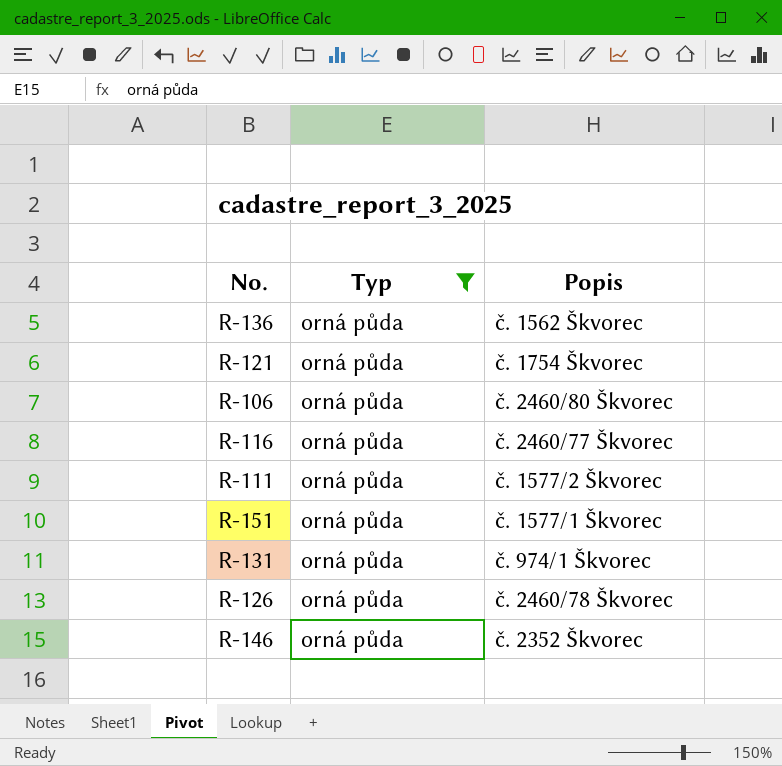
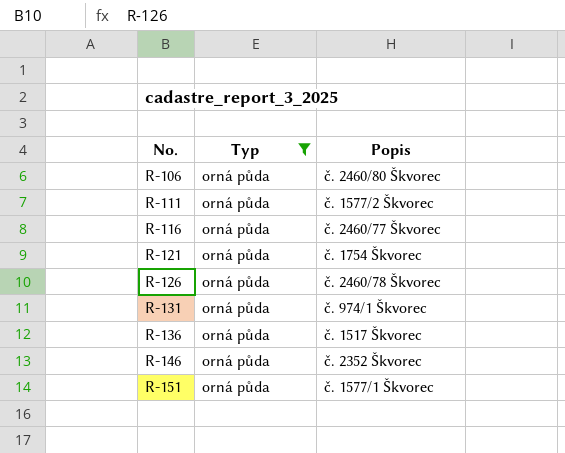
row order: none -> No. ascending
R-136 | Popis: č. 1562 Škvorec -> č. 1517 Škvorec

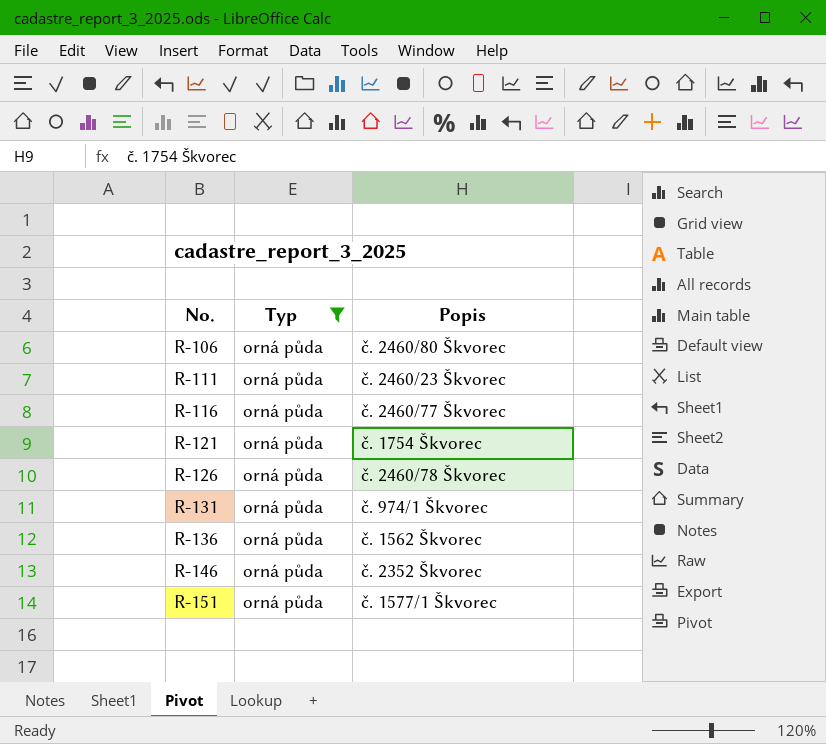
R-111 | Popis: č. 1577/2 Škvorec -> č. 2460/23 Škvorec
R-136 | Popis: č. 1517 Škvorec -> č. 1562 Škvorec

